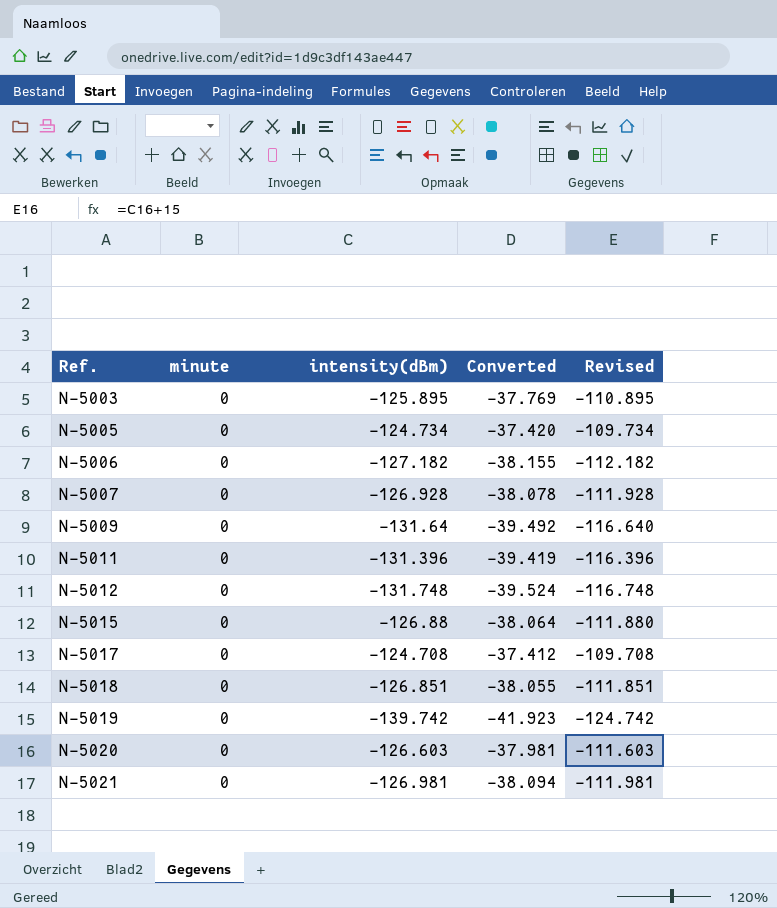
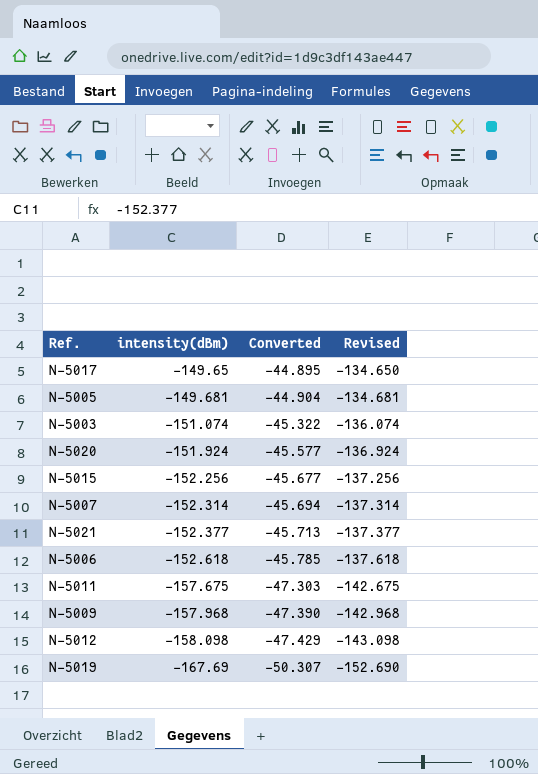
row order: Ref. ascending -> intensity(dBm) descending
column minute | position: 2 -> none
row N-5018: 0 | -126.851 | -38.055 | -111.851 -> none
N-5017 | intensity(dBm): -124.708 -> -149.65
N-5017 | Converted: -37.412 -> -44.895
N-5017 | Revised: -109.708 -> -134.650
N-5005 | intensity(dBm): -124.734 -> -149.681
N-5005 | Converted: -37.420 -> -44.904
N-5005 | Revised: -109.734 -> -134.681
N-5003 | intensity(dBm): -125.895 -> -151.074
N-5003 | Converted: -37.769 -> -45.322
N-5003 | Revised: -110.895 -> -136.074
N-5020 | intensity(dBm): -126.603 -> -151.924
N-5020 | Converted: -37.981 -> -45.577
N-5020 | Revised: -111.603 -> -136.924
N-5015 | intensity(dBm): -126.88 -> -152.256
N-5015 | Converted: -38.064 -> -45.677
N-5015 | Revised: -111.880 -> -137.256
N-5007 | intensity(dBm): -126.928 -> -152.314
N-5007 | Converted: -38.078 -> -45.694
N-5007 | Revised: -111.928 -> -137.314
N-5021 | intensity(dBm): -126.981 -> -152.377
N-5021 | Converted: -38.094 -> -45.713
N-5021 | Revised: -111.981 -> -137.377
N-5006 | intensity(dBm): -127.182 -> -152.618
N-5006 | Converted: -38.155 -> -45.785
N-5006 | Revised: -112.182 -> -137.618
N-5011 | intensity(dBm): -131.396 -> -157.675
N-5011 | Converted: -39.419 -> -47.303
N-5011 | Revised: -116.396 -> -142.675
N-5009 | intensity(dBm): -131.64 -> -157.968
N-5009 | Converted: -39.492 -> -47.390
N-5009 | Revised: -116.640 -> -142.968
N-5012 | intensity(dBm): -131.748 -> -158.098
N-5012 | Converted: -39.524 -> -47.429
N-5012 | Revised: -116.748 -> -143.098
N-5019 | intensity(dBm): -139.742 -> -167.69
N-5019 | Converted: -41.923 -> -50.307
N-5019 | Revised: -124.742 -> -152.690

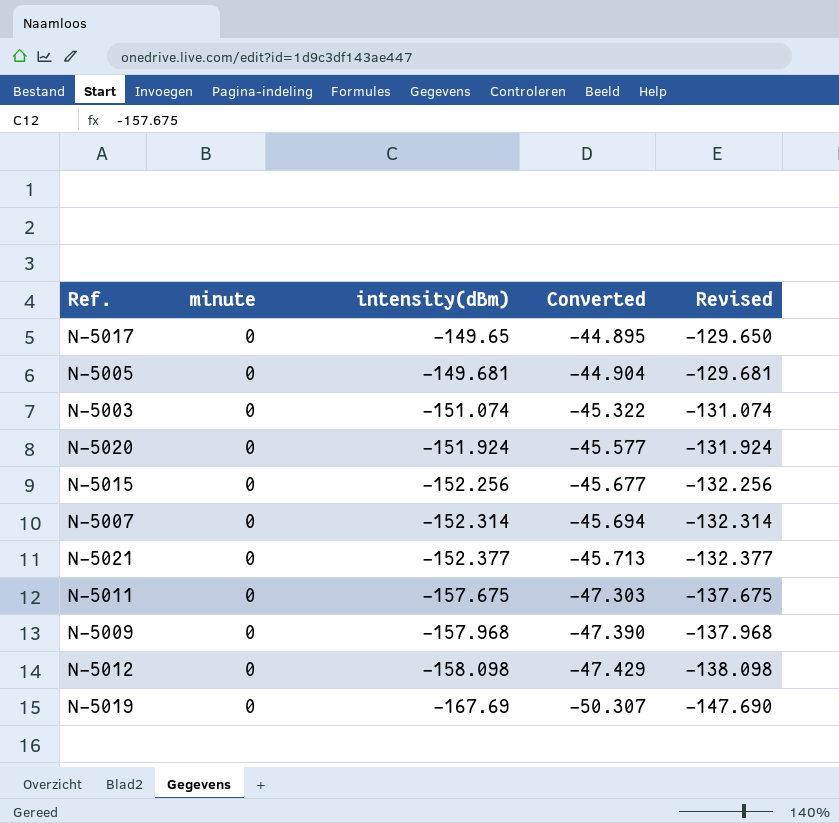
column minute | position: none -> 2
column Revised | formula: [intensity(dBm)] + 15 -> [intensity(dBm)] + 20
row N-5006: -152.618 | -45.785 | -137.618 -> none

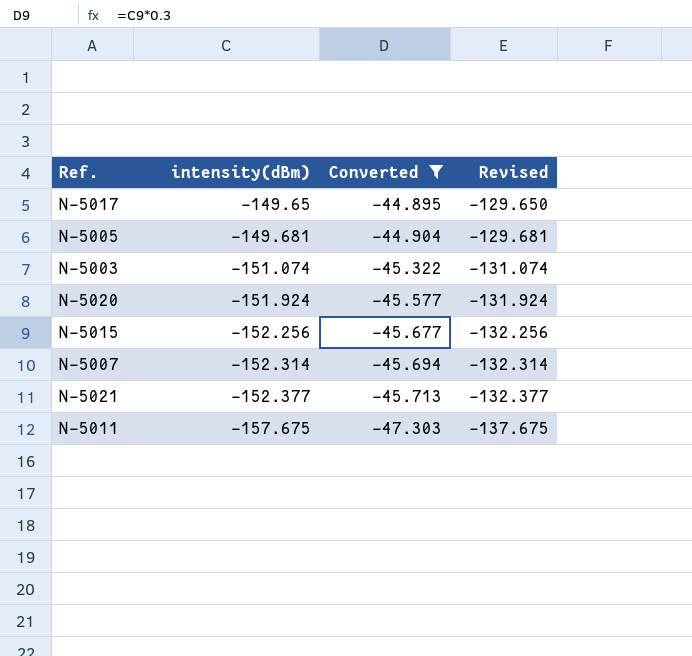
filter: none -> Converted >= -47.303
column minute | position: 2 -> none

